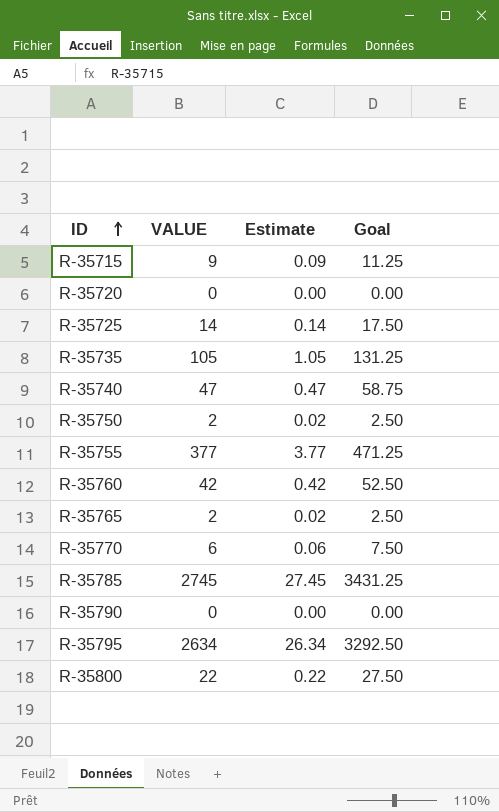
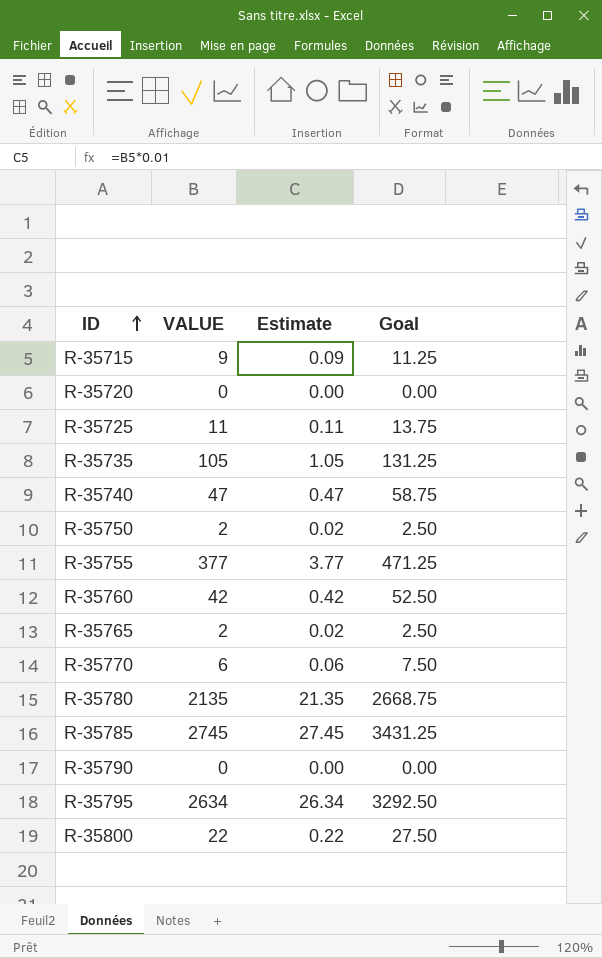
R-35725 | VALUE: 14 -> 11
R-35725 | Estimate: 0.14 -> 0.11
R-35725 | Goal: 17.50 -> 13.75
row R-35780: none -> 2135 | 21.35 | 2668.75

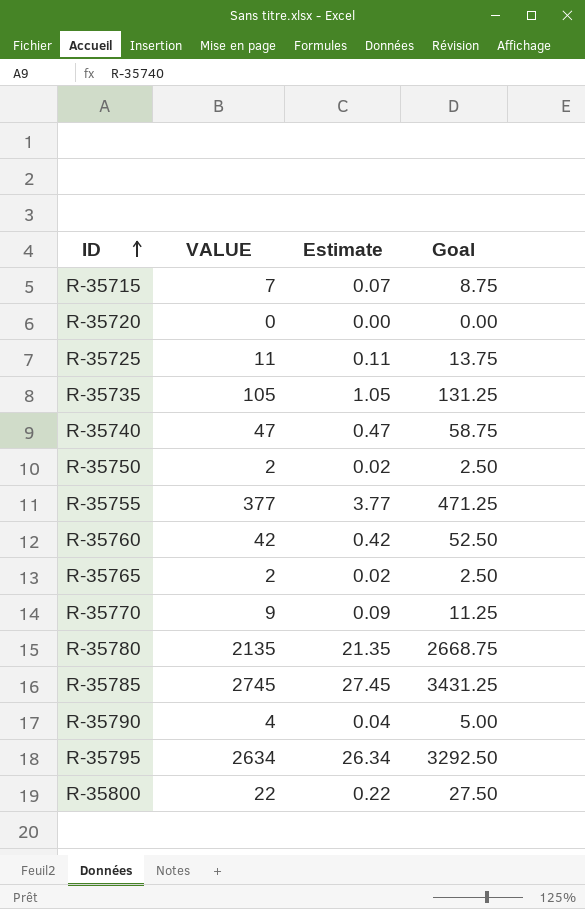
R-35715 | VALUE: 9 -> 7
R-35715 | Estimate: 0.09 -> 0.07
R-35715 | Goal: 11.25 -> 8.75
R-35770 | VALUE: 6 -> 9
R-35770 | Estimate: 0.06 -> 0.09
R-35770 | Goal: 7.50 -> 11.25
R-35790 | VALUE: 0 -> 4
R-35790 | Estimate: 0.00 -> 0.04
R-35790 | Goal: 0.00 -> 5.00

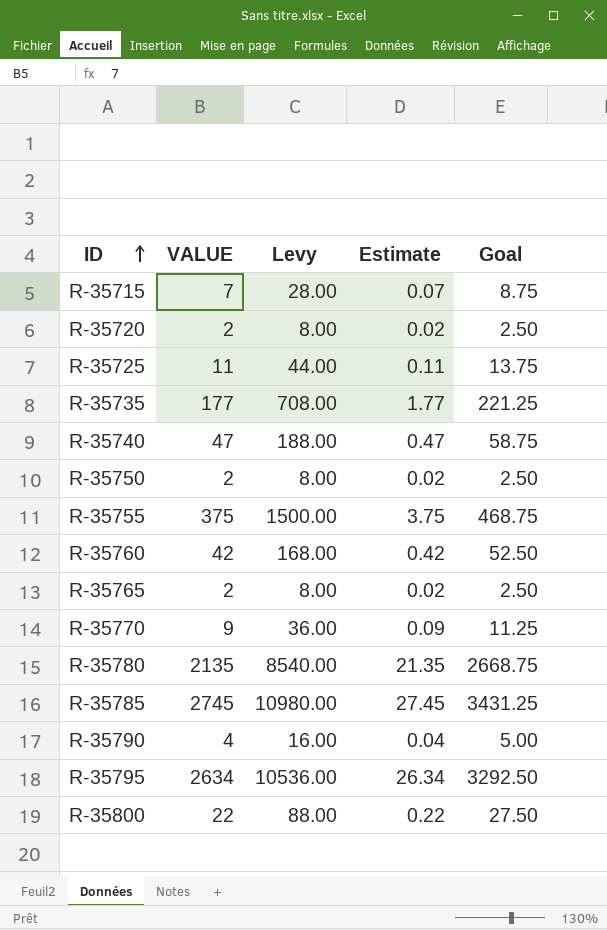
column Levy | formula: none -> [VALUE] * 4
R-35720 | VALUE: 0 -> 2
R-35720 | Estimate: 0.00 -> 0.02
R-35720 | Goal: 0.00 -> 2.50
R-35735 | VALUE: 105 -> 177
R-35735 | Estimate: 1.05 -> 1.77
R-35735 | Goal: 131.25 -> 221.25
R-35755 | VALUE: 377 -> 375
R-35755 | Estimate: 3.77 -> 3.75
R-35755 | Goal: 471.25 -> 468.75

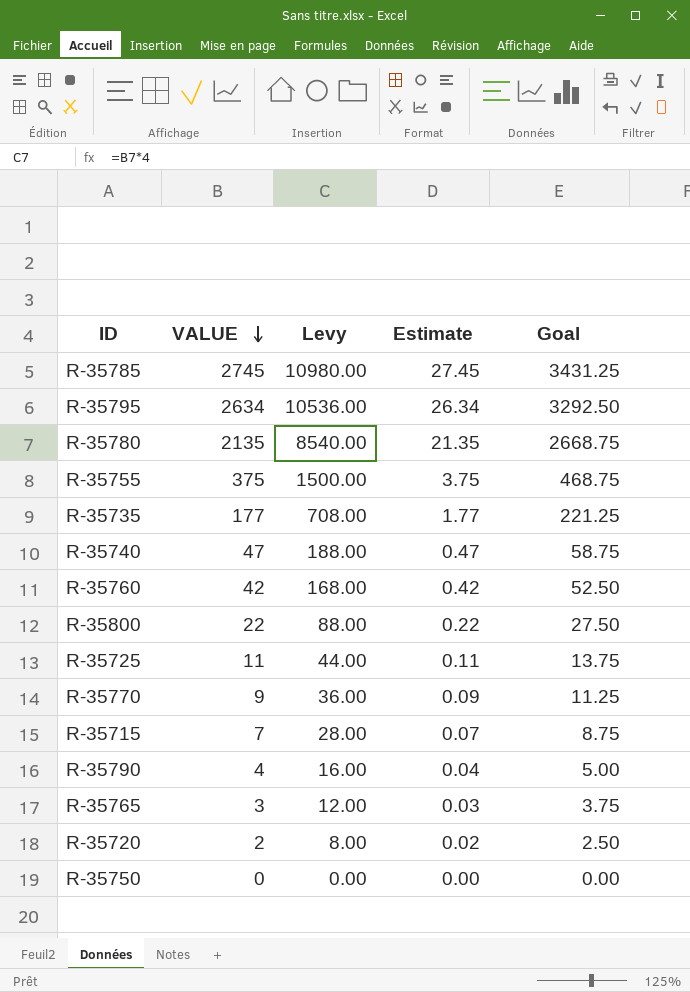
row order: ID ascending -> VALUE descending
R-35765 | VALUE: 2 -> 3
R-35765 | Levy: 8.00 -> 12.00
R-35765 | Estimate: 0.02 -> 0.03
R-35765 | Goal: 2.50 -> 3.75
R-35750 | VALUE: 2 -> 0
R-35750 | Levy: 8.00 -> 0.00
R-35750 | Estimate: 0.02 -> 0.00
R-35750 | Goal: 2.50 -> 0.00

